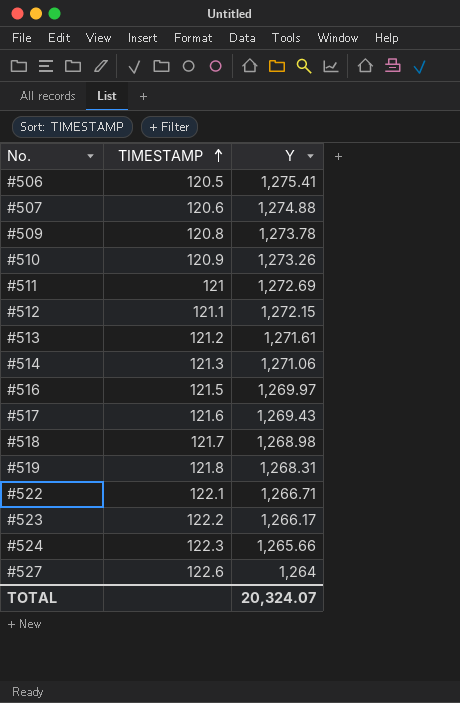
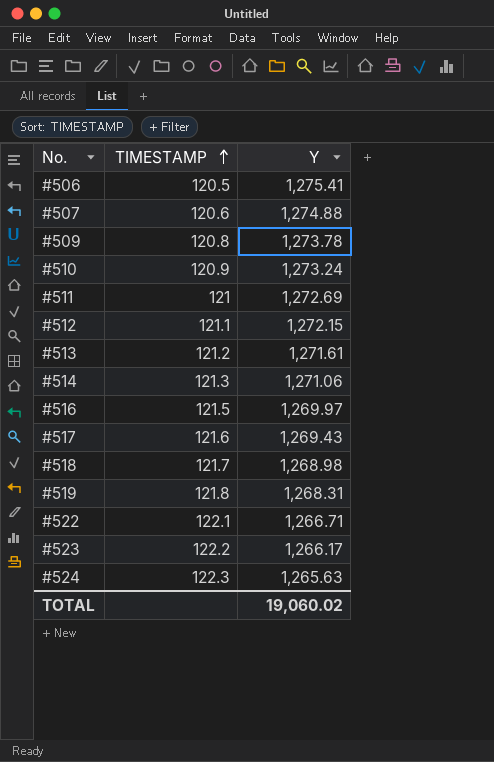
row #527: 122.6 | 1,264 -> none
#510 | Y: 1,273.26 -> 1,273.24
#524 | Y: 1,265.66 -> 1,265.63
TOTAL | Y: 20,324.07 -> 19,060.02

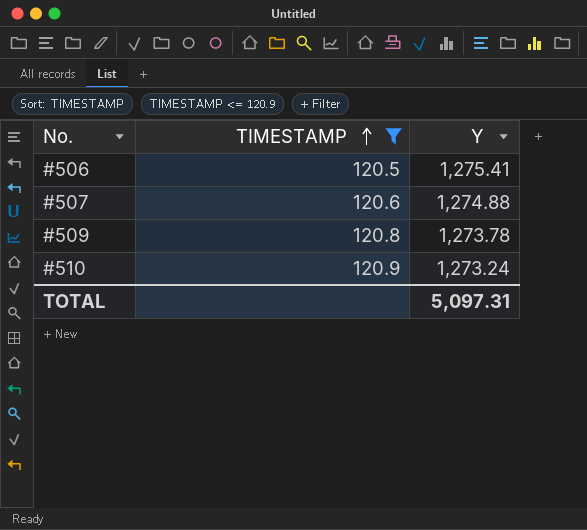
filter: none -> TIMESTAMP <= 120.9
TOTAL | Y: 19,060.02 -> 5,097.31

